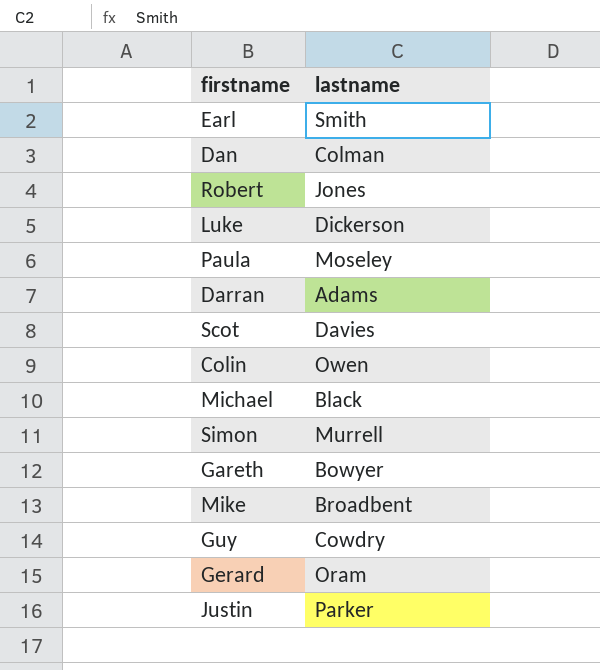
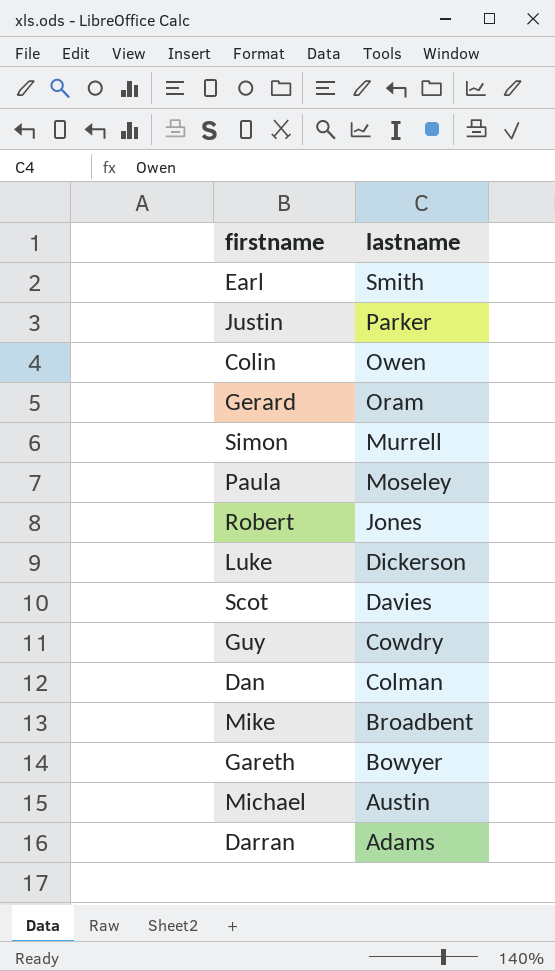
row order: none -> lastname descending
Michael | lastname: Black -> Austin

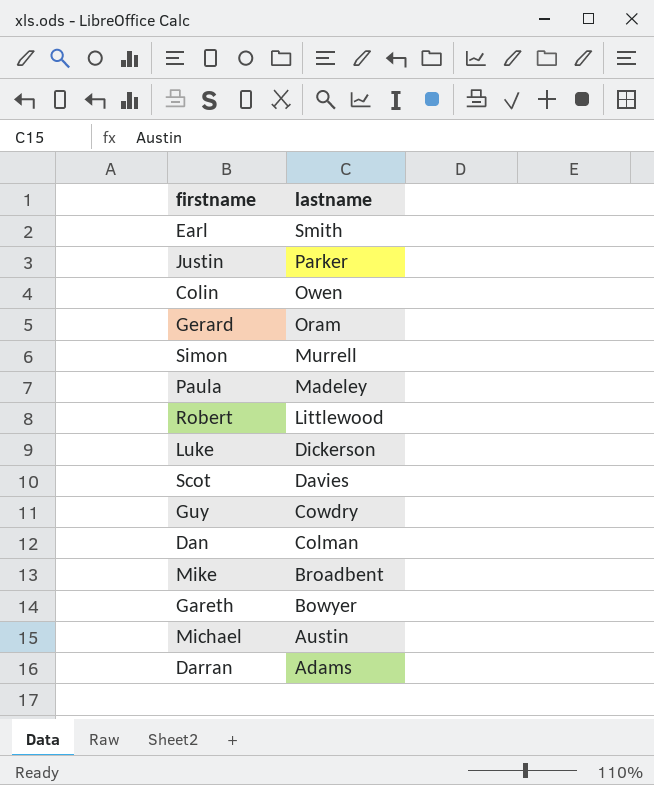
Paula | lastname: Moseley -> Madeley
Robert | lastname: Jones -> Littlewood

